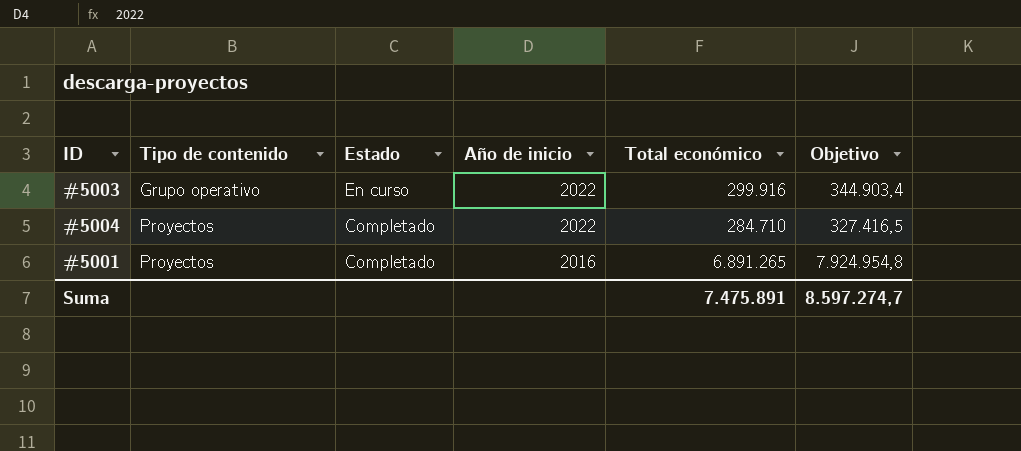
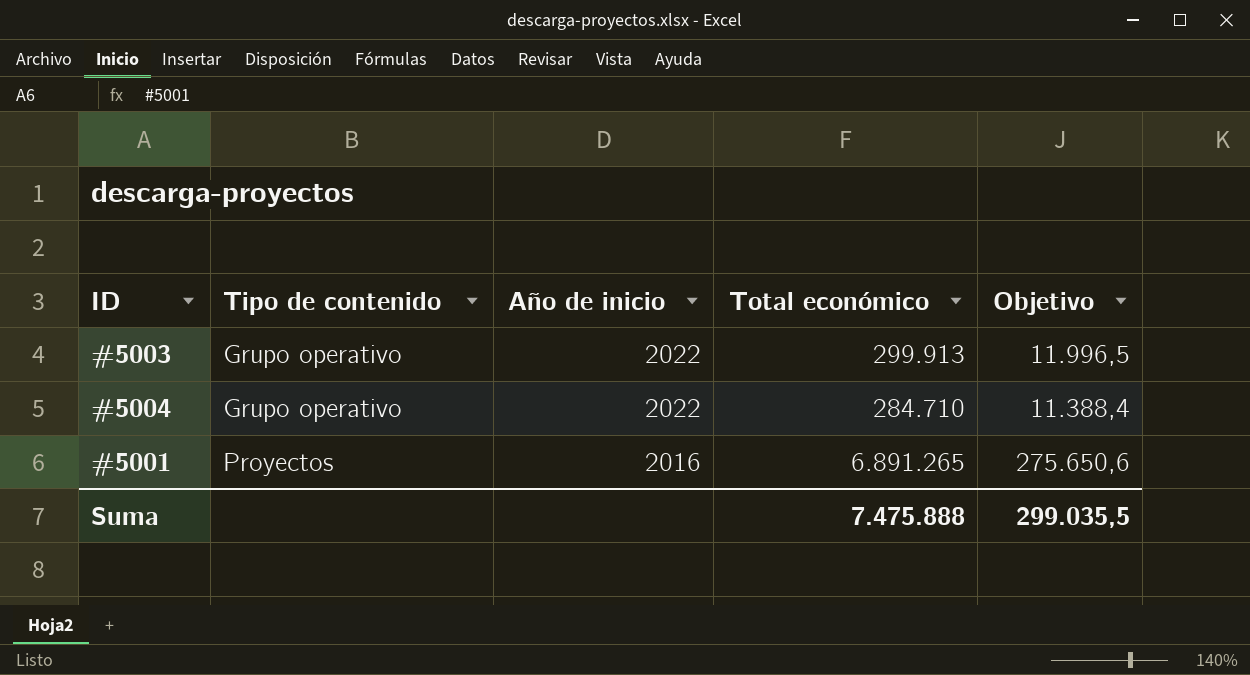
column Estado | position: 3 -> none
column Objetivo | formula: [Total económico] * 1,15 -> [Total económico] * 0,04
#5003 | Total económico: 299.916 -> 299.913
#5004 | Tipo de contenido: Proyectos -> Grupo operativo
Suma | Total económico: 7.475.891 -> 7.475.888
Suma | Objetivo: 8.597.274,7 -> 299.035,5

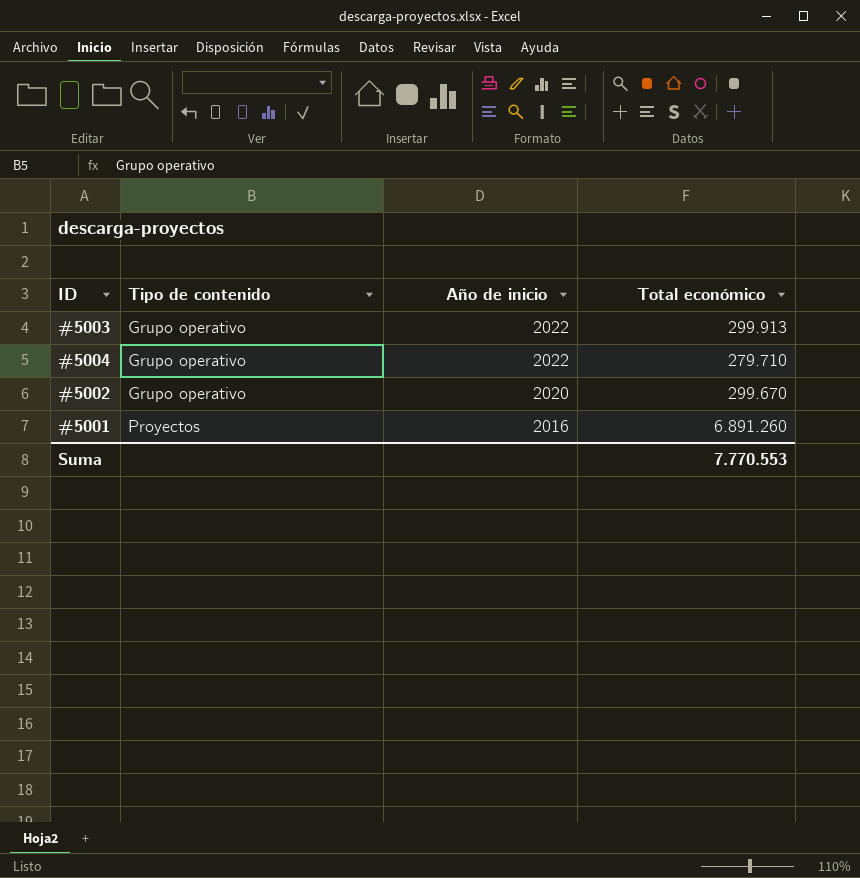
column Objetivo | formula: [Total económico] * 0,04 -> none
#5004 | Total económico: 284.710 -> 279.710
row #5002: none -> Grupo operativo | 2020 | 299.670
#5001 | Total económico: 6.891.265 -> 6.891.260
Suma | Total económico: 7.475.888 -> 7.770.553

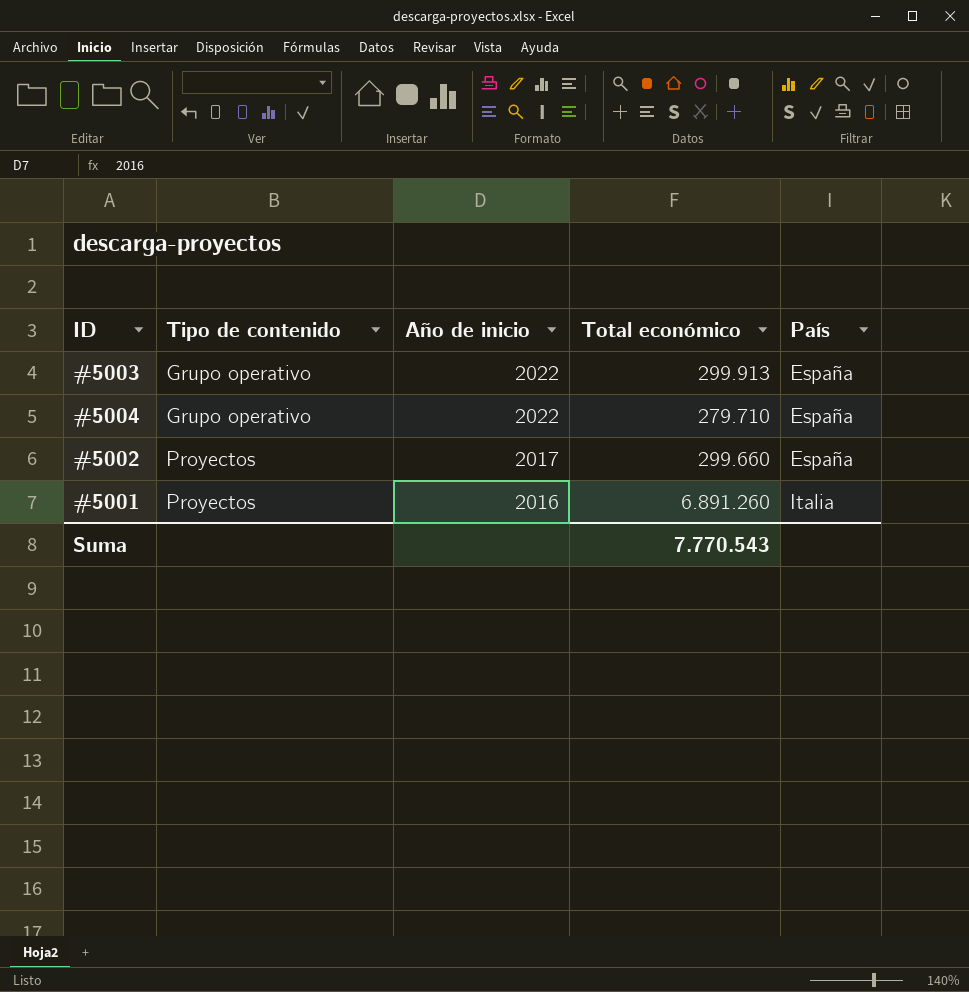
column País | position: none -> 5
#5002 | Tipo de contenido: Grupo operativo -> Proyectos
#5002 | Año de inicio: 2020 -> 2017
#5002 | Total económico: 299.670 -> 299.660
Suma | Total económico: 7.770.553 -> 7.770.543

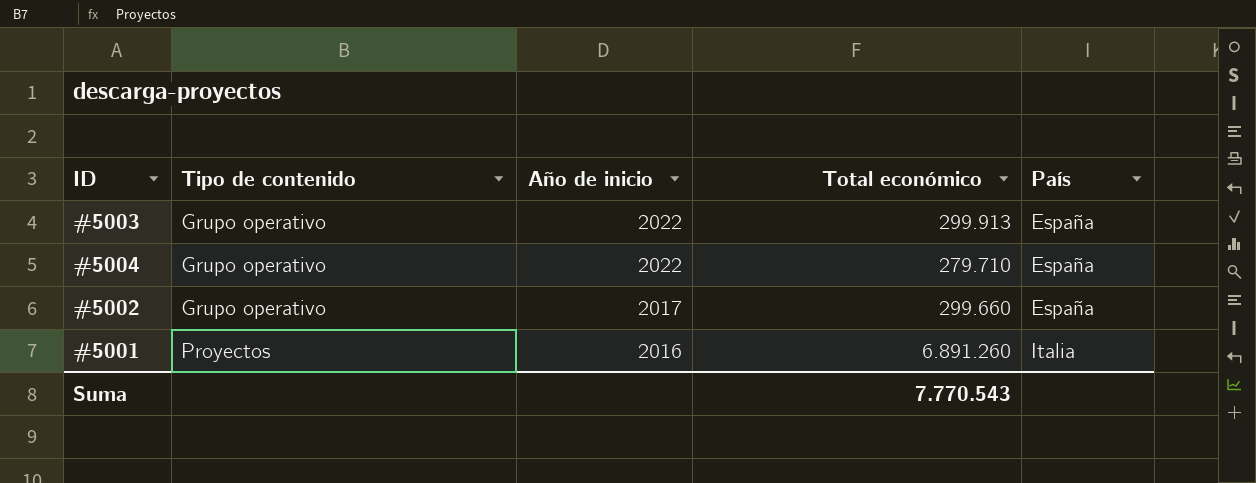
#5002 | Tipo de contenido: Proyectos -> Grupo operativo

